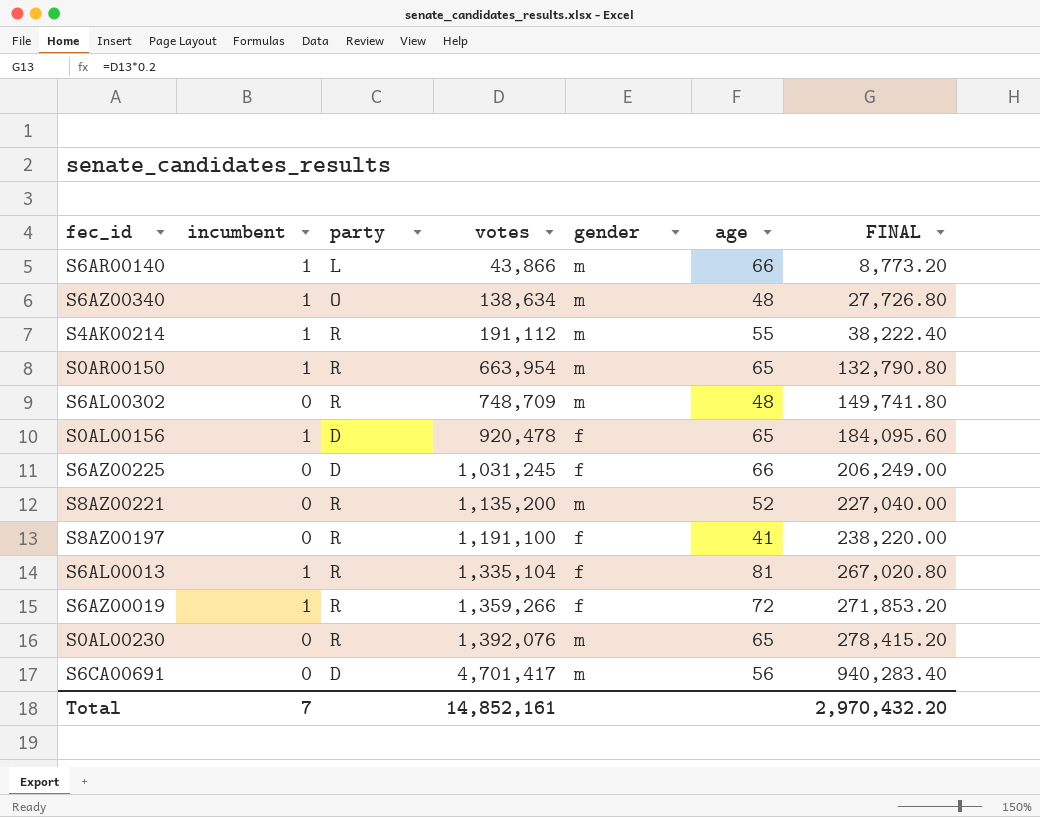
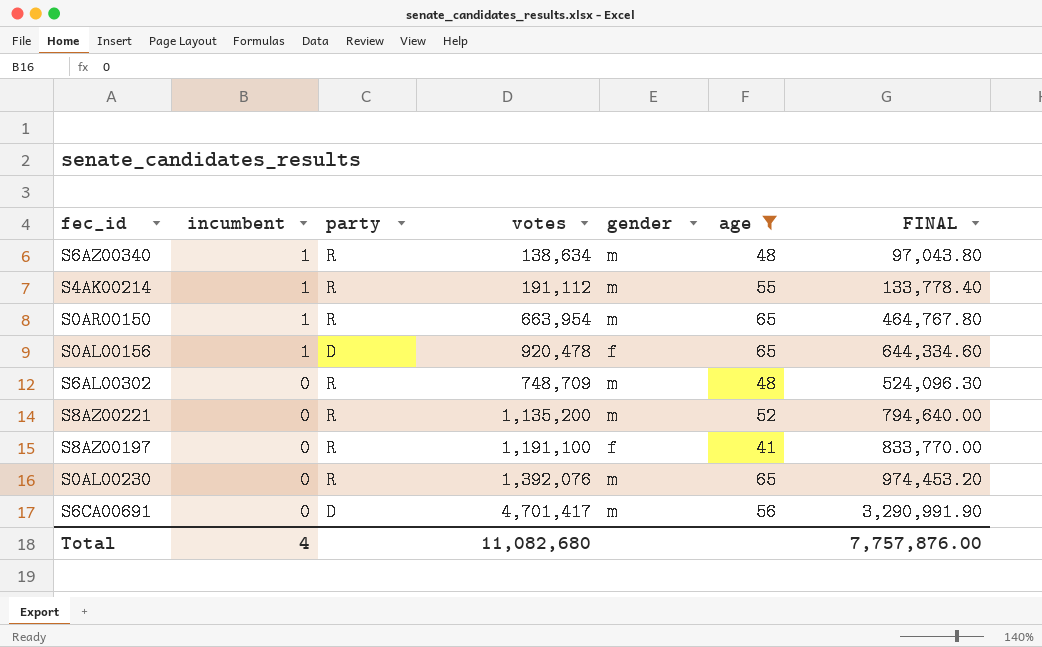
filter: none -> age <= 65
row order: votes ascending -> incumbent descending
column FINAL | formula: [votes] * 0.2 -> [votes] * 0.7
S6AZ00340 | party: O -> R
Total | incumbent: 7 -> 4
Total | votes: 14,852,161 -> 11,082,680
Total | FINAL: 2,970,432.20 -> 7,757,876.00

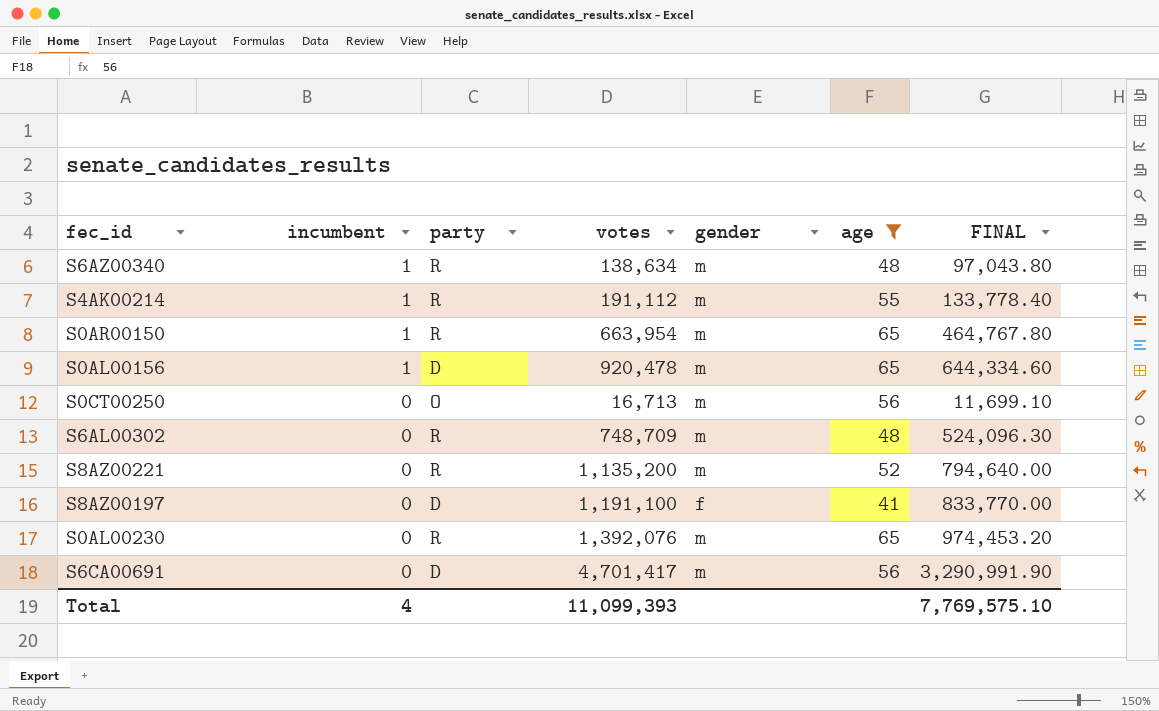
S0AL00156 | gender: f -> m
row S0CT00250: none -> 0 | O | 16,713 | m | 56 | 11,699.10
S8AZ00197 | party: R -> D
Total | votes: 11,082,680 -> 11,099,393
Total | FINAL: 7,757,876.00 -> 7,769,575.10

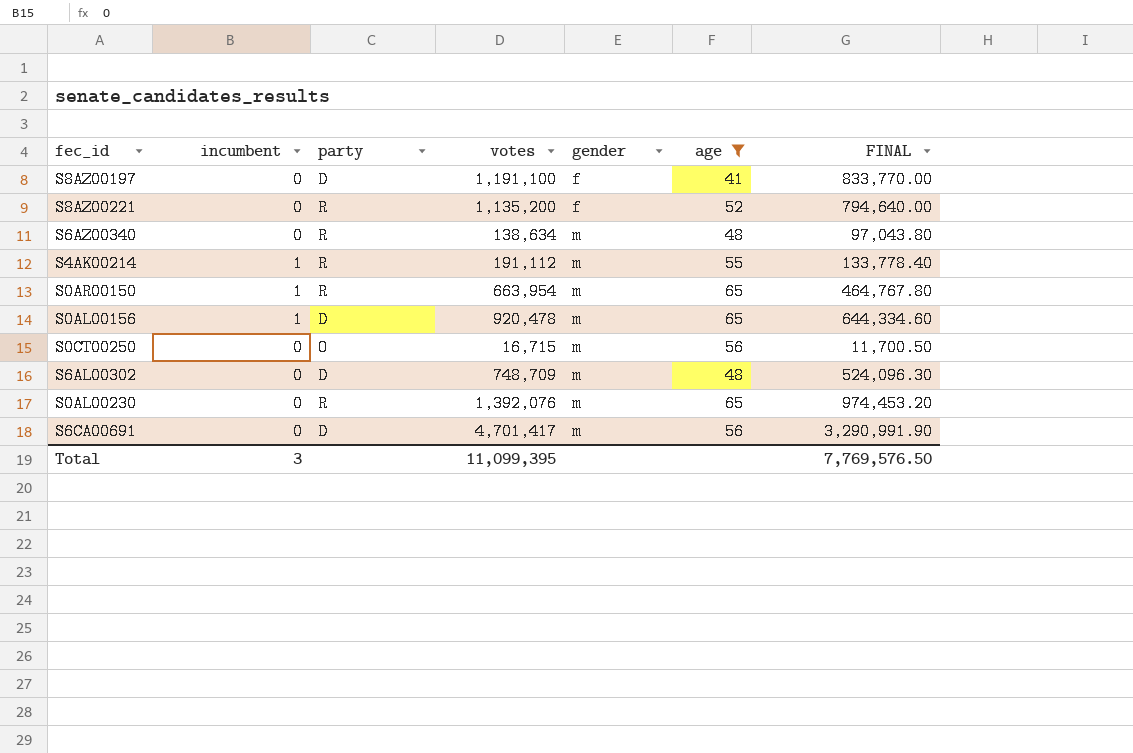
row order: incumbent descending -> gender ascending
S8AZ00221 | gender: m -> f
S6AZ00340 | incumbent: 1 -> 0
S0CT00250 | votes: 16,713 -> 16,715
S0CT00250 | FINAL: 11,699.10 -> 11,700.50
S6AL00302 | party: R -> D
Total | incumbent: 4 -> 3
Total | votes: 11,099,393 -> 11,099,395
Total | FINAL: 7,769,575.10 -> 7,769,576.50

